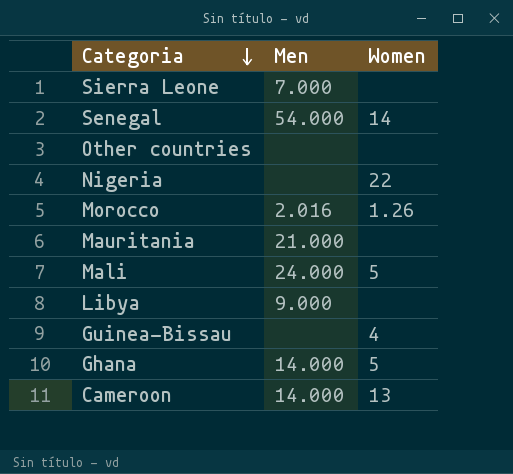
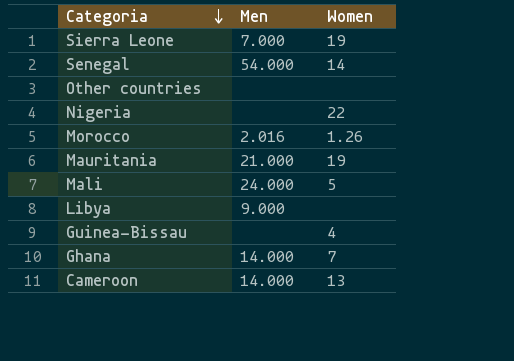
Sierra Leone | Women: none -> 19
Mauritania | Women: none -> 19
Ghana | Women: 5 -> 7

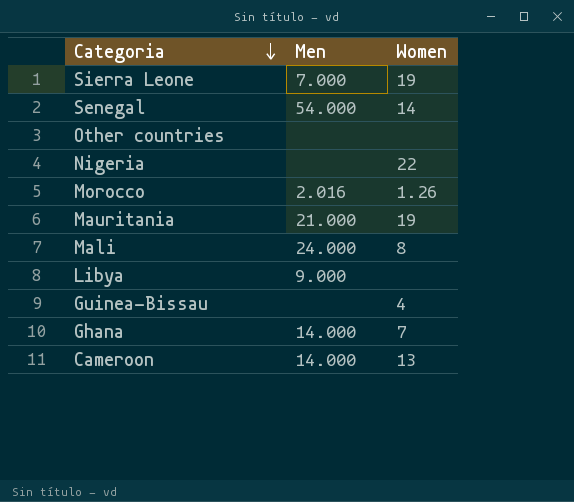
Mali | Women: 5 -> 8

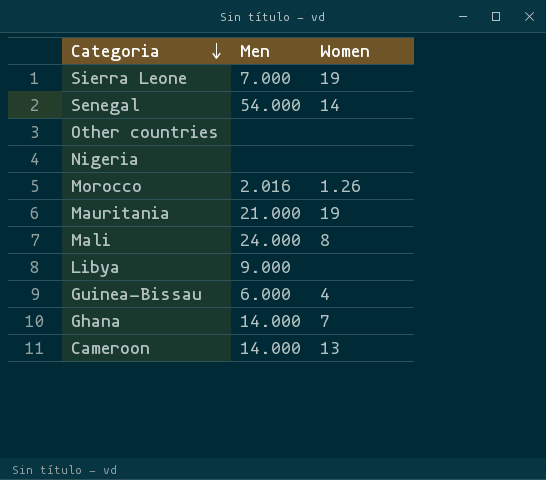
Nigeria | Women: 22 -> none
Guinea-Bissau | Men: none -> 6.000

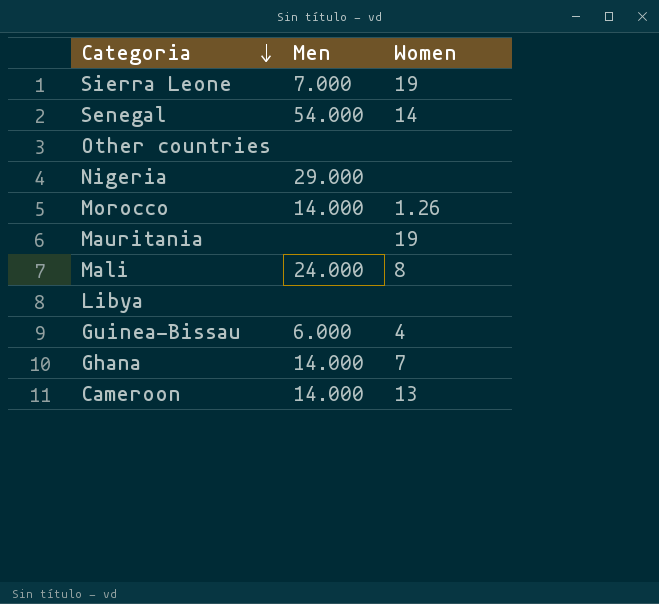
Nigeria | Men: none -> 29.000
Morocco | Men: 2.016 -> 14.000
Mauritania | Men: 21.000 -> none
Libya | Men: 9.000 -> none

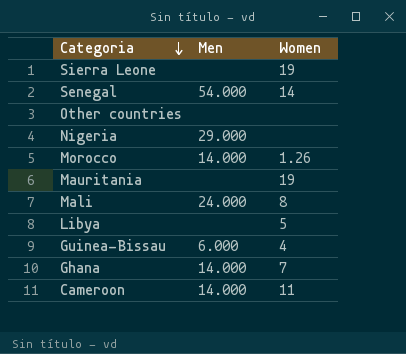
Sierra Leone | Men: 7.000 -> none
Libya | Women: none -> 5
Cameroon | Women: 13 -> 11

